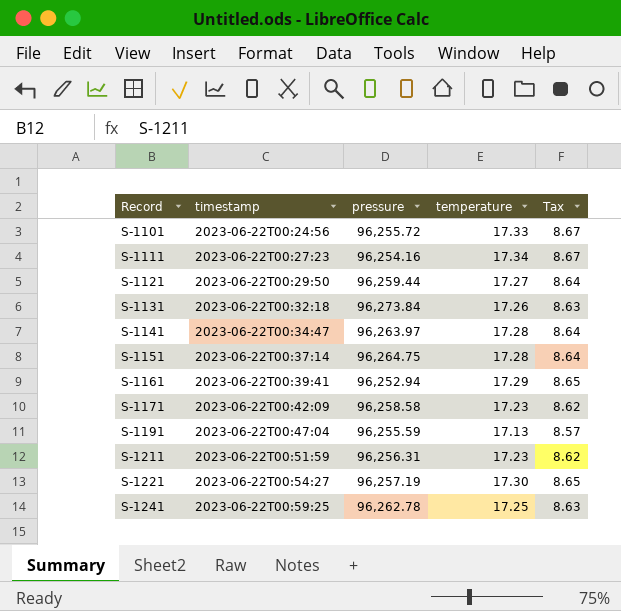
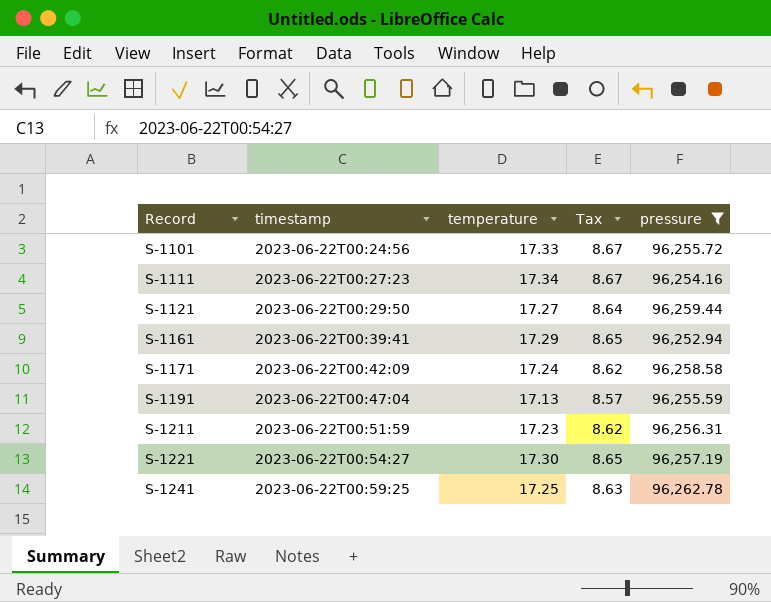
filter: none -> pressure <= 96,262.78
column pressure | position: 3 -> 5
S-1171 | temperature: 17.23 -> 17.24

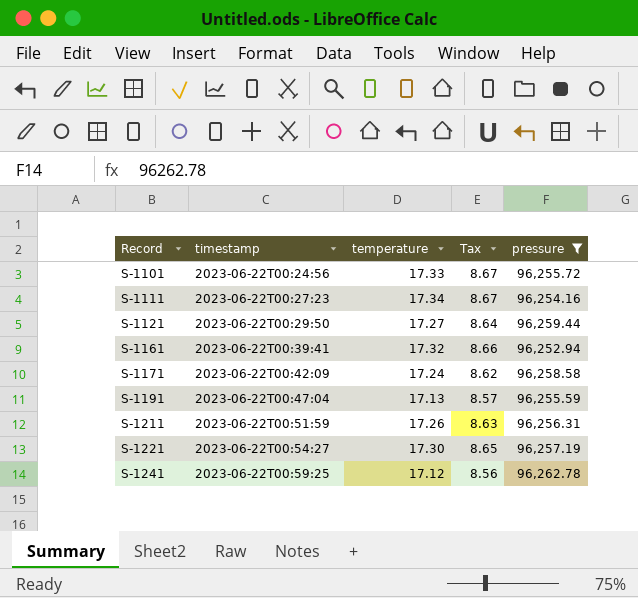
S-1161 | temperature: 17.29 -> 17.32
S-1161 | Tax: 8.65 -> 8.66
S-1211 | temperature: 17.23 -> 17.26
S-1211 | Tax: 8.62 -> 8.63
S-1241 | temperature: 17.25 -> 17.12
S-1241 | Tax: 8.63 -> 8.56

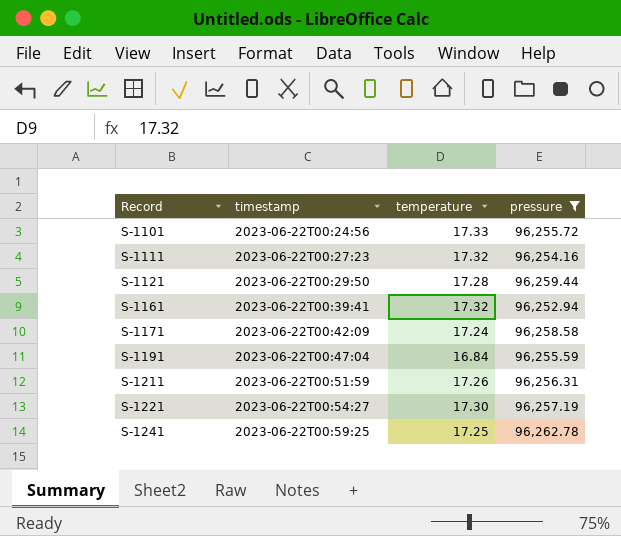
column Tax | formula: [temperature] * 0.5 -> none
S-1111 | temperature: 17.34 -> 17.32
S-1121 | temperature: 17.27 -> 17.28
S-1191 | temperature: 17.13 -> 16.84
S-1241 | temperature: 17.12 -> 17.25

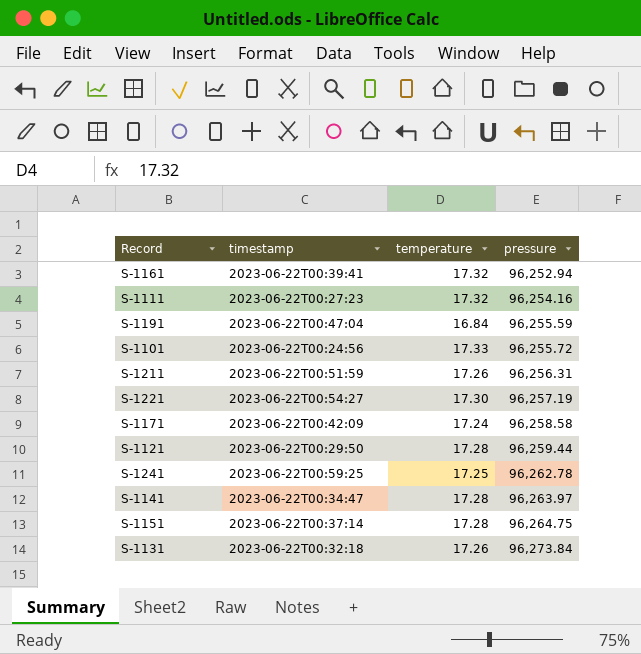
filter: pressure <= 96,262.78 -> none
row order: Record ascending -> pressure ascending

